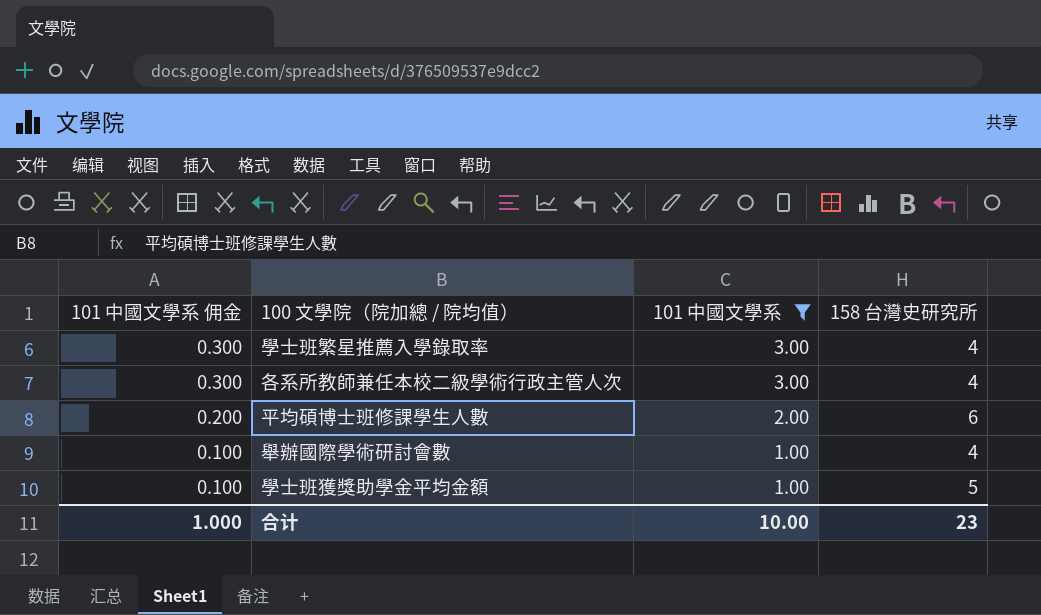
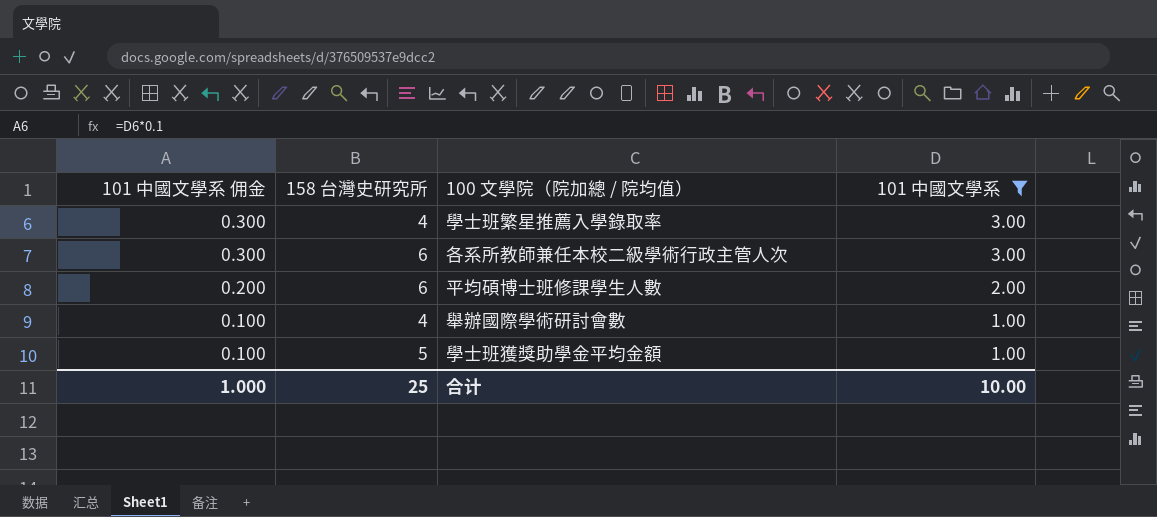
column 158 台灣史研究所 | position: 4 -> 2
各系所教師兼任本校二級學術行政主管人次 | 158 台灣史研究所: 4 -> 6
合计 | 158 台灣史研究所: 23 -> 25

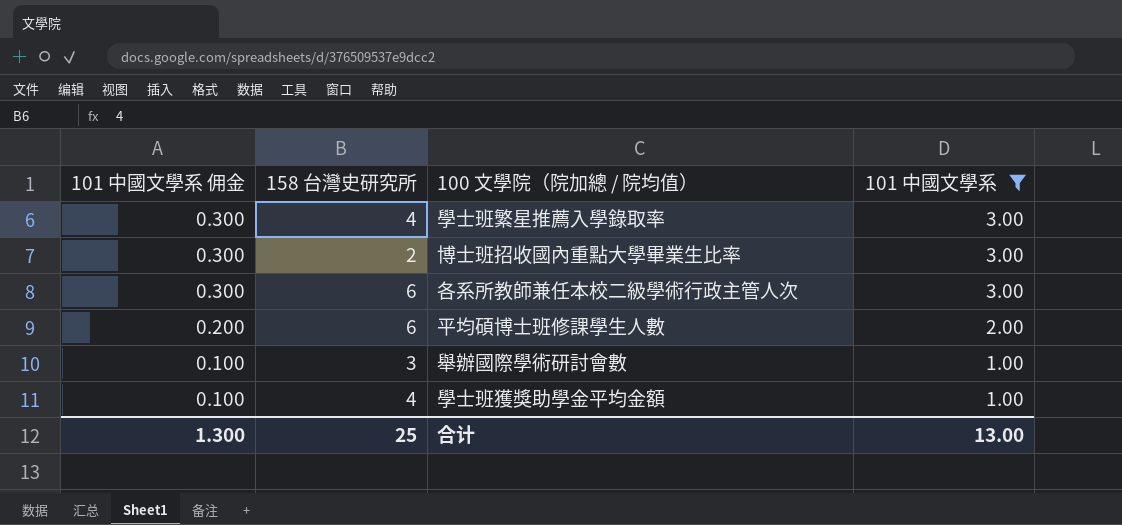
row 博士班招收國內重點大學畢業生比率: none -> 0.300 | 2 | 3.00
舉辦國際學術研討會數 | 158 台灣史研究所: 4 -> 3
學士班獲獎助學金平均金額 | 158 台灣史研究所: 5 -> 4
合计 | 101 中國文學系 佣金: 1.000 -> 1.300
合计 | 101 中國文學系: 10.00 -> 13.00

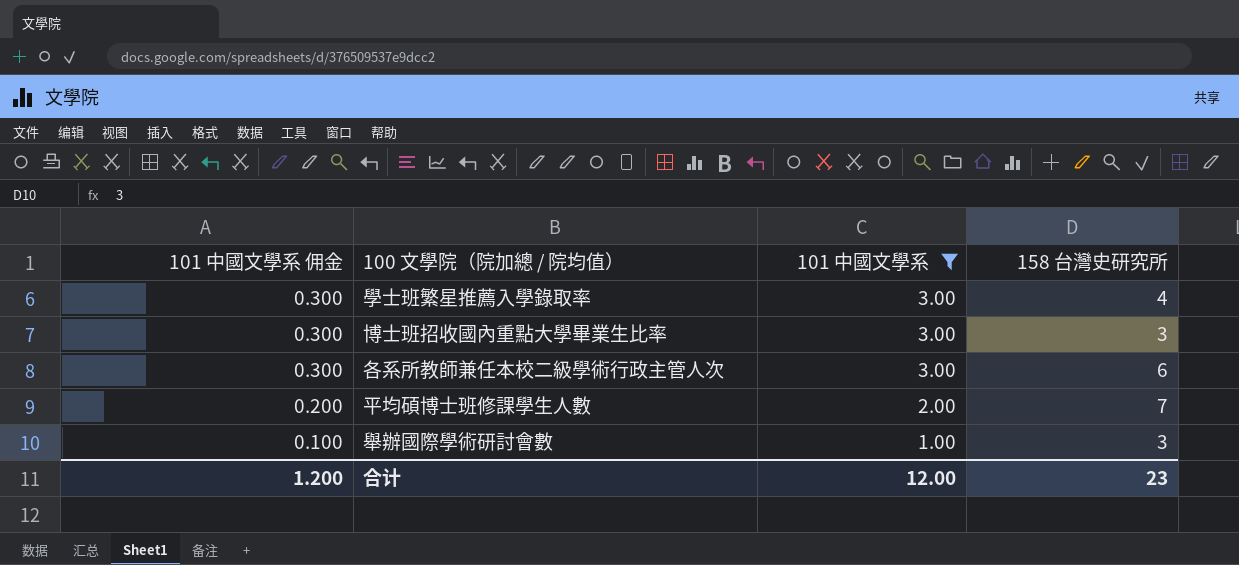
column 158 台灣史研究所 | position: 2 -> 4
row 學士班獲獎助學金平均金額: 0.100 | 4 | 1.00 -> none
博士班招收國內重點大學畢業生比率 | 158 台灣史研究所: 2 -> 3
平均碩博士班修課學生人數 | 158 台灣史研究所: 6 -> 7
合计 | 101 中國文學系 佣金: 1.300 -> 1.200
合计 | 101 中國文學系: 13.00 -> 12.00
合计 | 158 台灣史研究所: 25 -> 23

